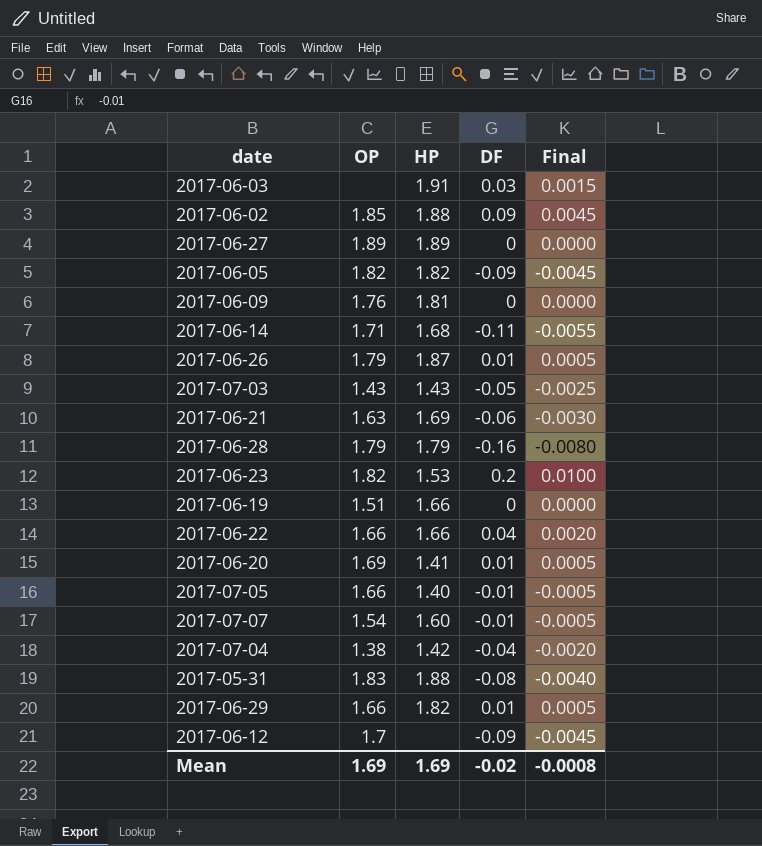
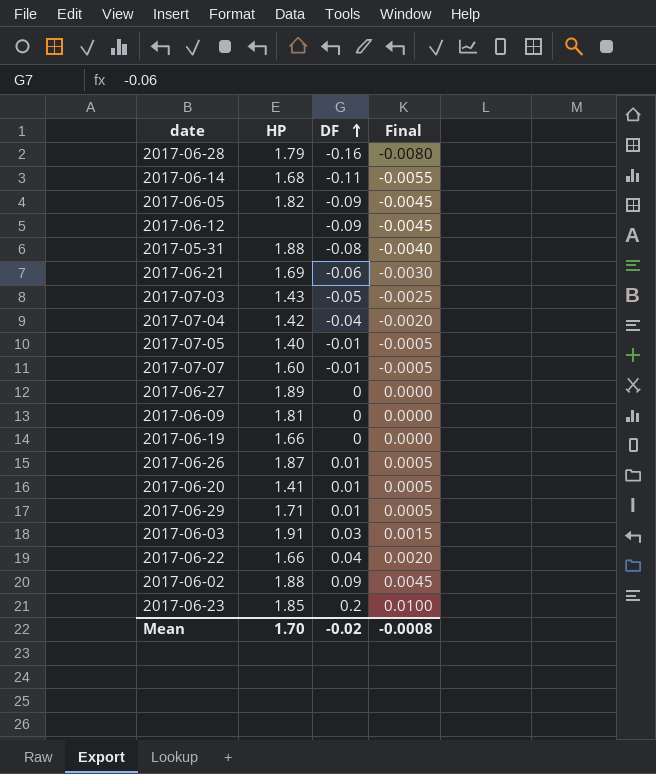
row order: none -> DF ascending
column OP | position: 2 -> none
2017-06-29 | HP: 1.82 -> 1.71
2017-06-23 | HP: 1.53 -> 1.85
Mean | HP: 1.69 -> 1.70

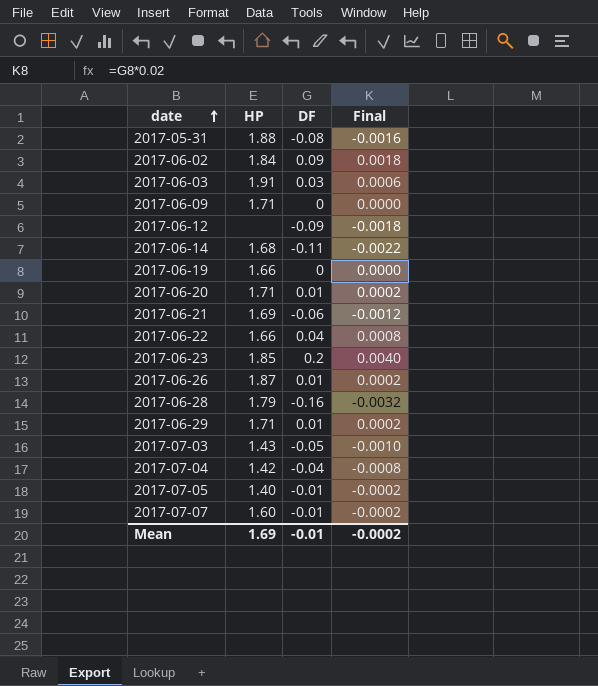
row order: DF ascending -> date ascending
column Final | formula: [DF] * 0.05 -> [DF] * 0.02
row 2017-06-05: 1.82 | -0.09 | -0.0045 -> none
row 2017-06-27: 1.89 | 0 | 0.0000 -> none
2017-06-02 | HP: 1.88 -> 1.84
2017-06-09 | HP: 1.81 -> 1.71
2017-06-20 | HP: 1.41 -> 1.71
Mean | HP: 1.70 -> 1.69
Mean | DF: -0.02 -> -0.01
Mean | Final: -0.0008 -> -0.0002

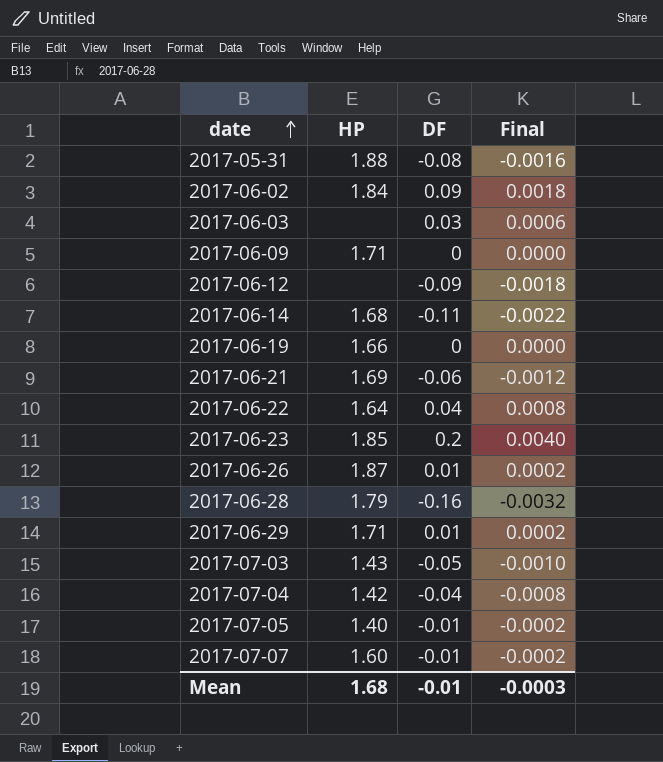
row 2017-06-20: 1.71 | 0.01 | 0.0002 -> none
2017-06-03 | HP: 1.91 -> none
2017-06-22 | HP: 1.66 -> 1.64
Mean | HP: 1.69 -> 1.68
Mean | Final: -0.0002 -> -0.0003

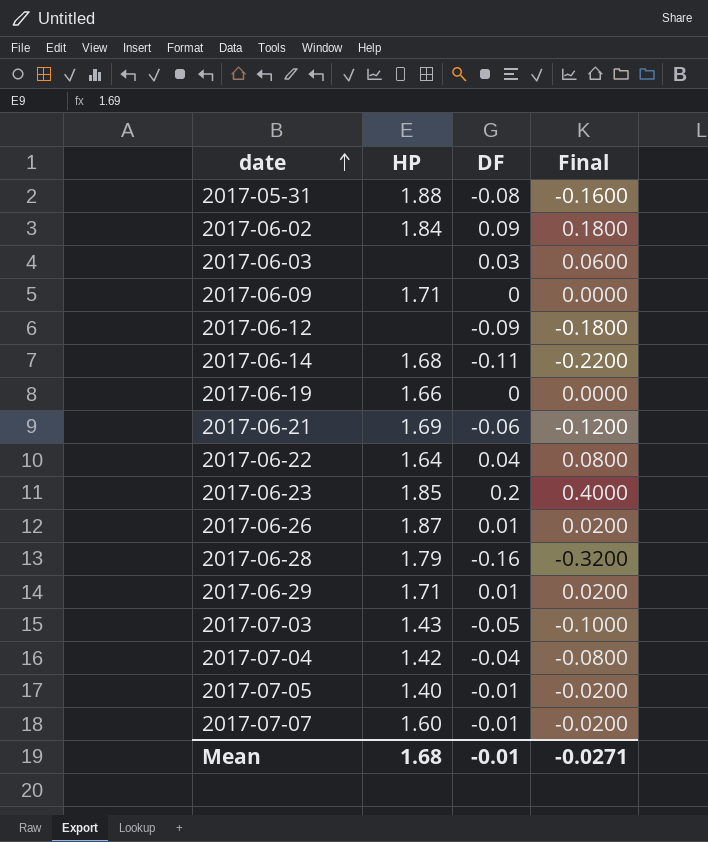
column Final | formula: [DF] * 0.02 -> [DF] * 2
Mean | Final: -0.0003 -> -0.0271

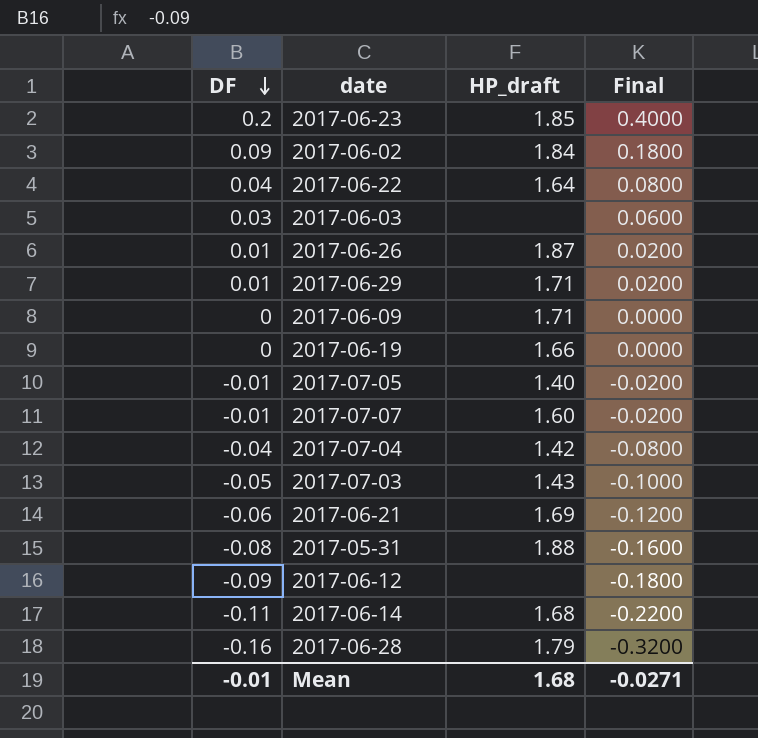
row order: date ascending -> DF descending
column DF | position: 3 -> 1
column name: HP -> HP_draft

